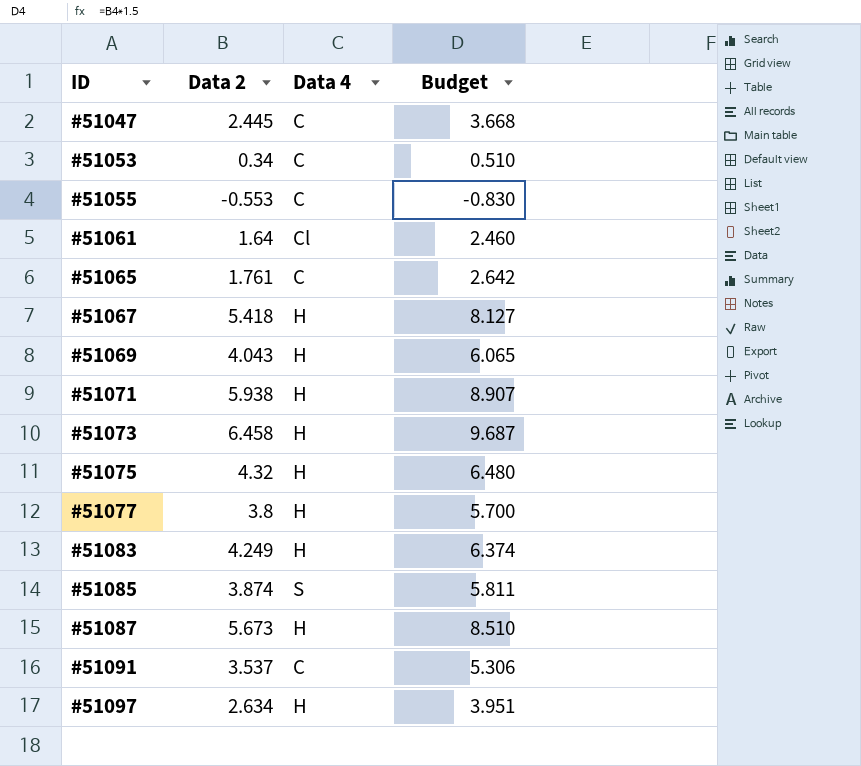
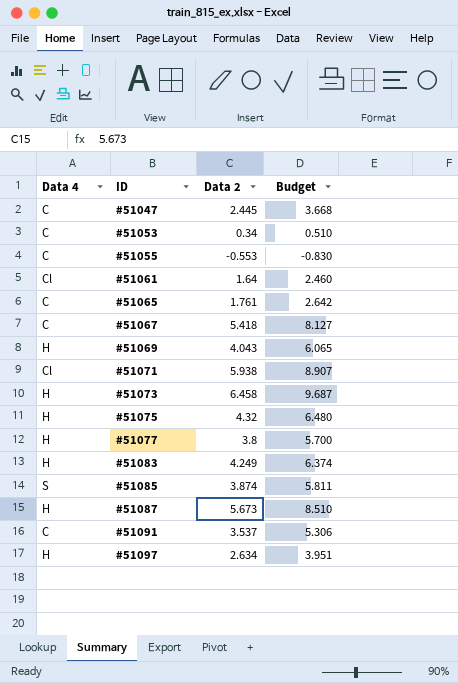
column Data 4 | position: 3 -> 1
#51067 | Data 4: H -> C
#51071 | Data 4: H -> Cl

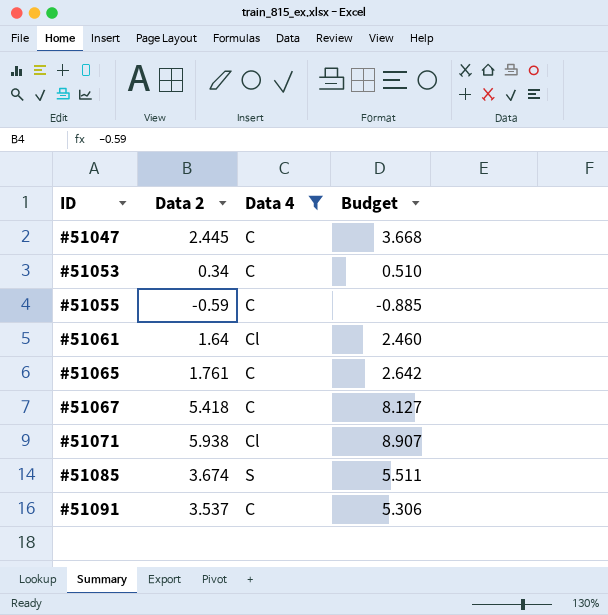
filter: none -> Data 4 != H
column Data 4 | position: 1 -> 3
#51055 | Data 2: -0.553 -> -0.59
#51055 | Budget: -0.830 -> -0.885
#51085 | Data 2: 3.874 -> 3.674
#51085 | Budget: 5.811 -> 5.511

